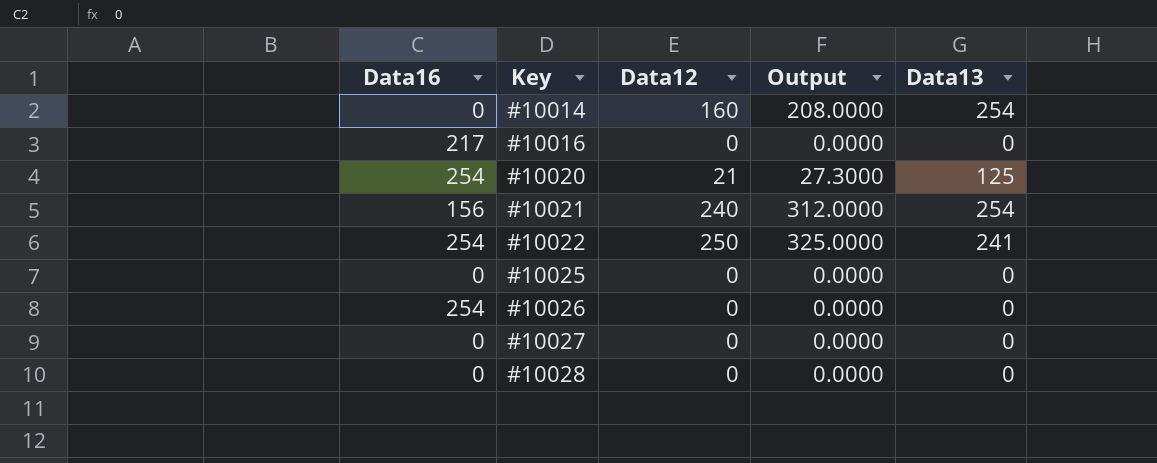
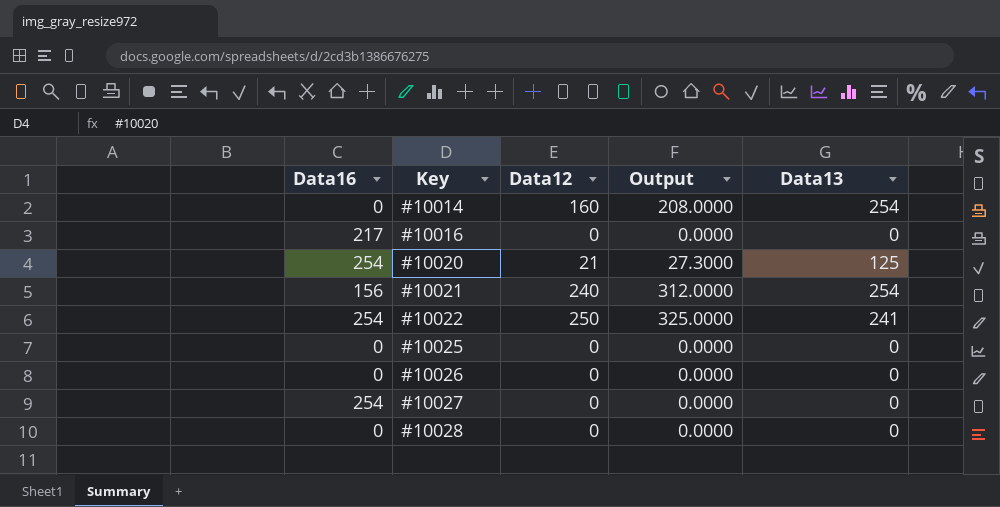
#10026 | Data16: 254 -> 0
#10027 | Data16: 0 -> 254

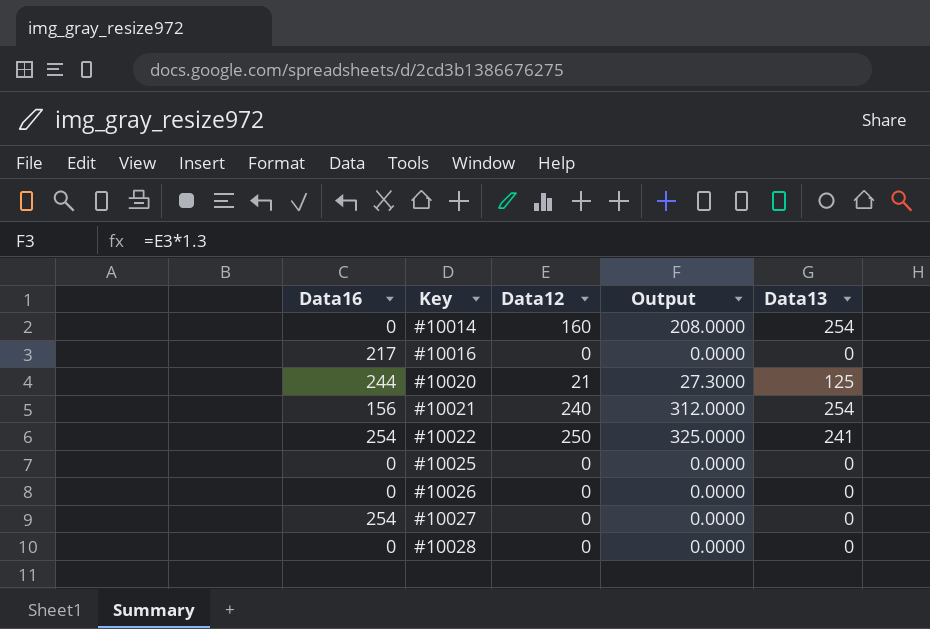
#10020 | Data16: 254 -> 244

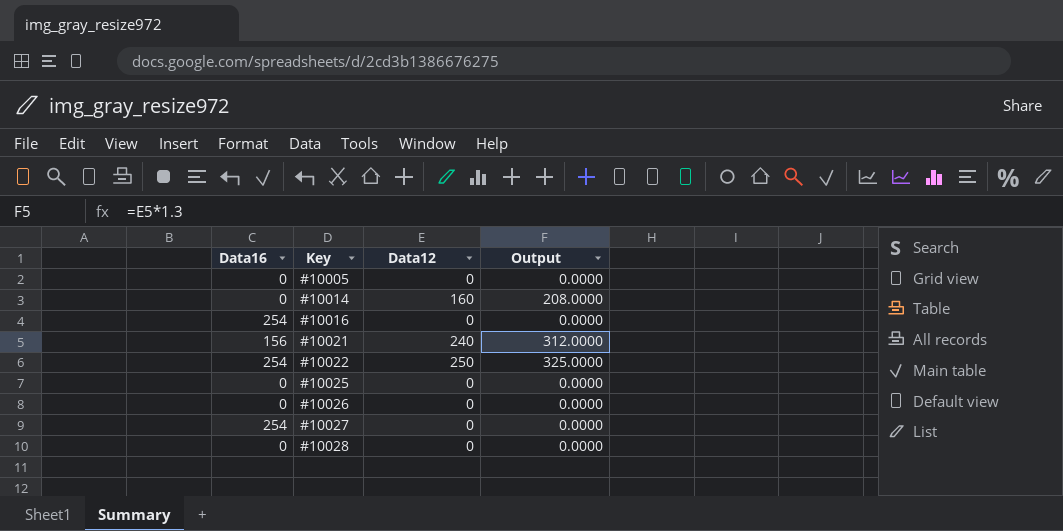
column Data13 | position: 5 -> none
row #10020: 244 | 21 | 27.3000 | 125 -> none
row #10005: none -> 0 | 0 | 0.0000
#10016 | Data16: 217 -> 254

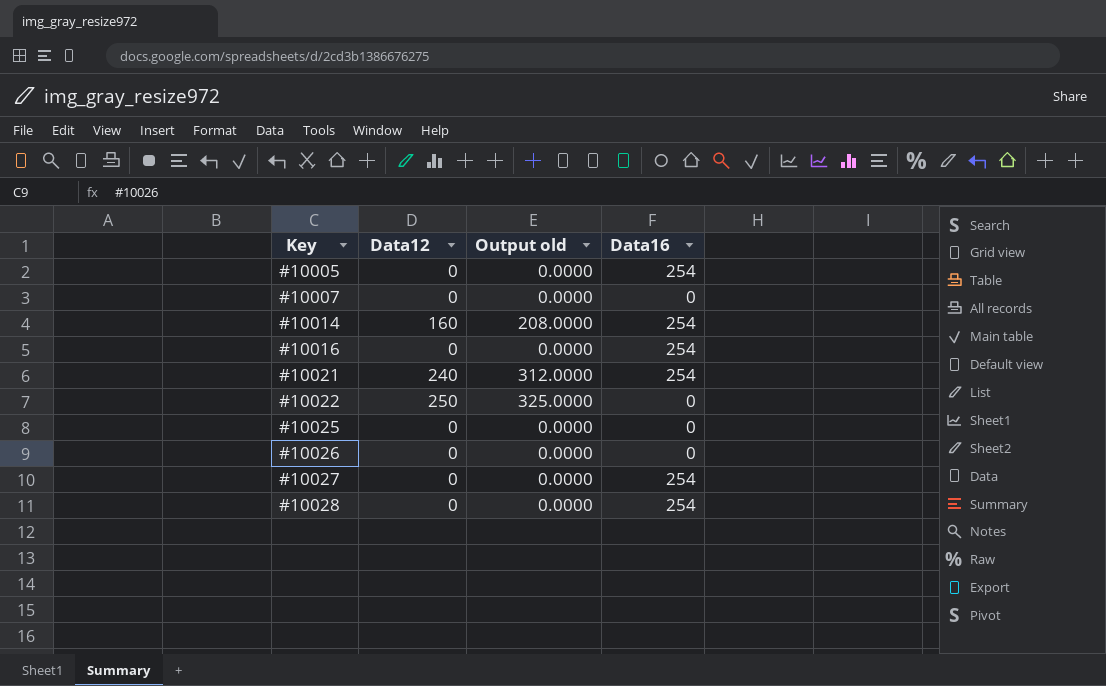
column name: Output -> Output old
column Data16 | position: 1 -> 4
#10005 | Data16: 0 -> 254
row #10007: none -> 0 | 0.0000 | 0
#10014 | Data16: 0 -> 254
#10021 | Data16: 156 -> 254
#10022 | Data16: 254 -> 0
#10028 | Data16: 0 -> 254

